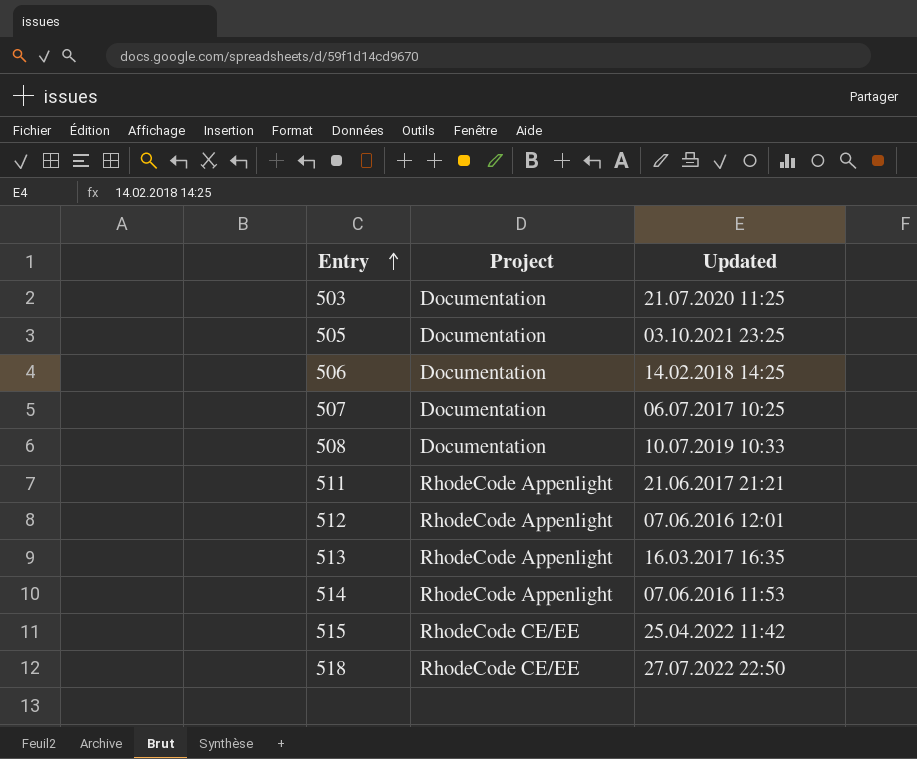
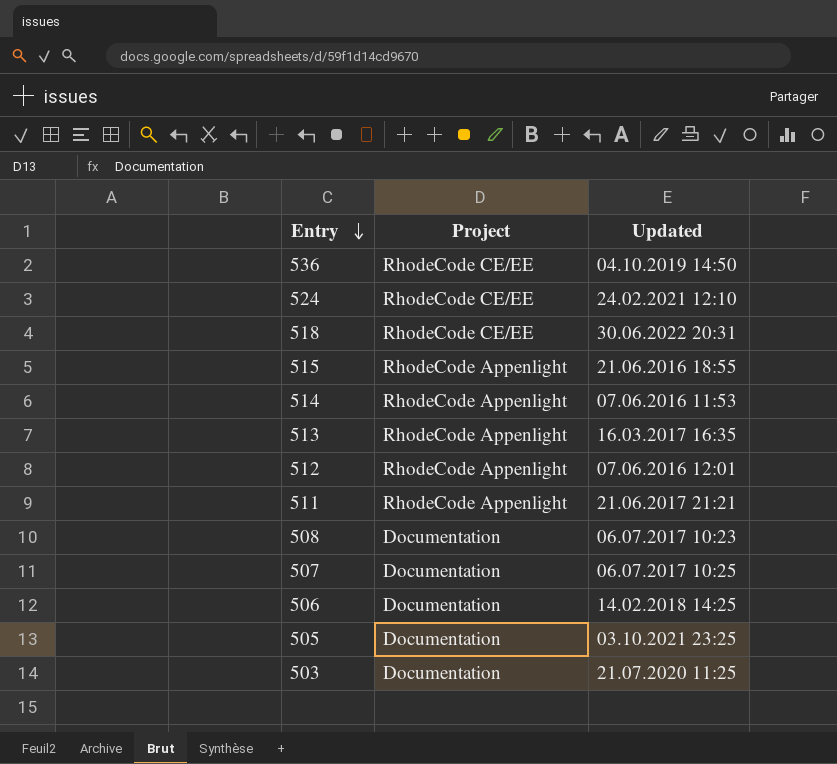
row order: Entry ascending -> Entry descending
row 536: none -> RhodeCode CE/EE | 04.10.2019 14:50
row 524: none -> RhodeCode CE/EE | 24.02.2021 12:10
518 | Updated: 27.07.2022 22:50 -> 30.06.2022 20:31
515 | Project: RhodeCode CE/EE -> RhodeCode Appenlight
515 | Updated: 25.04.2022 11:42 -> 21.06.2016 18:55
508 | Updated: 10.07.2019 10:33 -> 06.07.2017 10:23

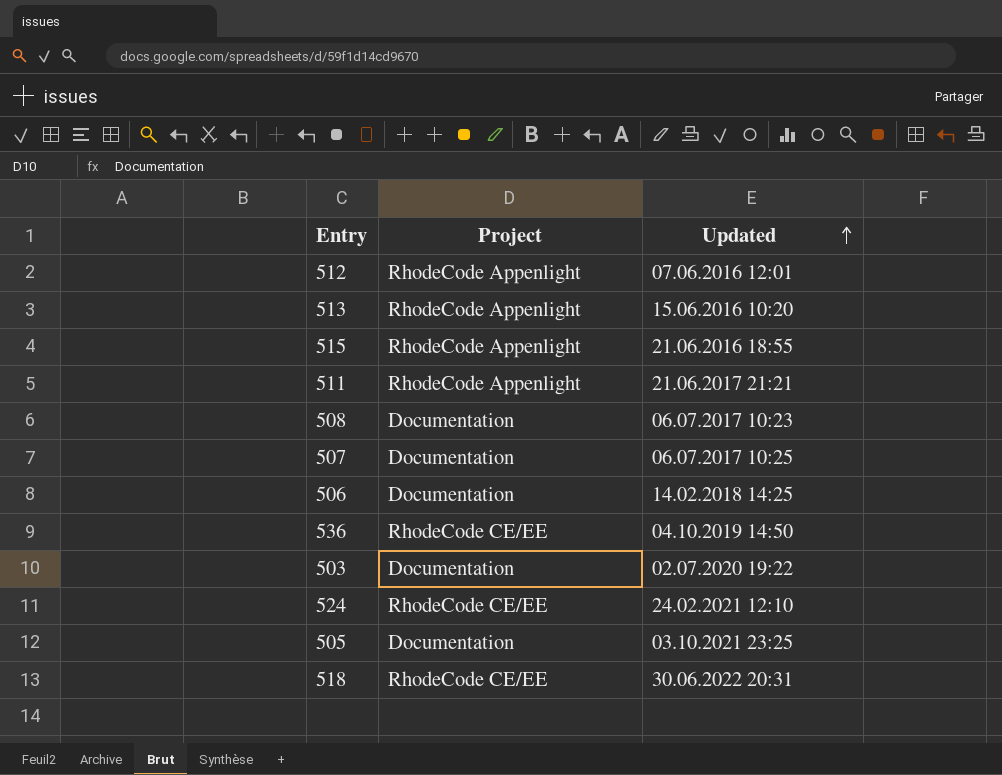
row order: Entry descending -> Updated ascending
row 514: RhodeCode Appenlight | 07.06.2016 11:53 -> none
513 | Updated: 16.03.2017 16:35 -> 15.06.2016 10:20
503 | Updated: 21.07.2020 11:25 -> 02.07.2020 19:22

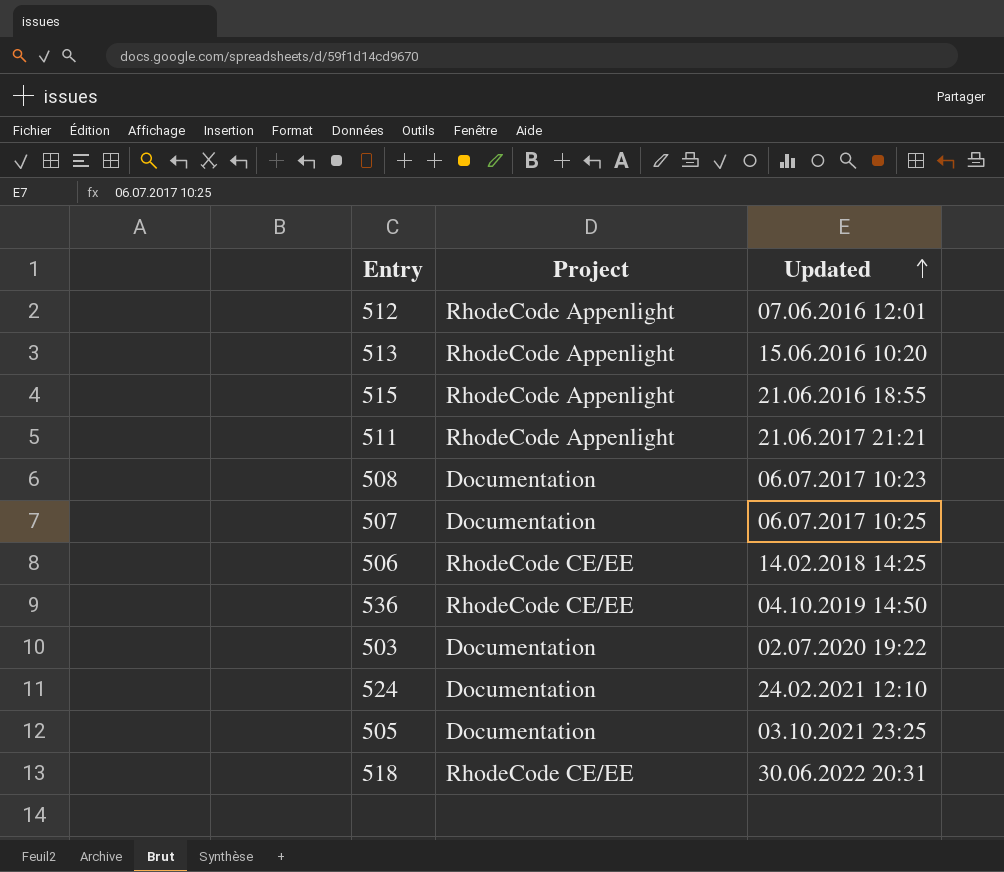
506 | Project: Documentation -> RhodeCode CE/EE
524 | Project: RhodeCode CE/EE -> Documentation

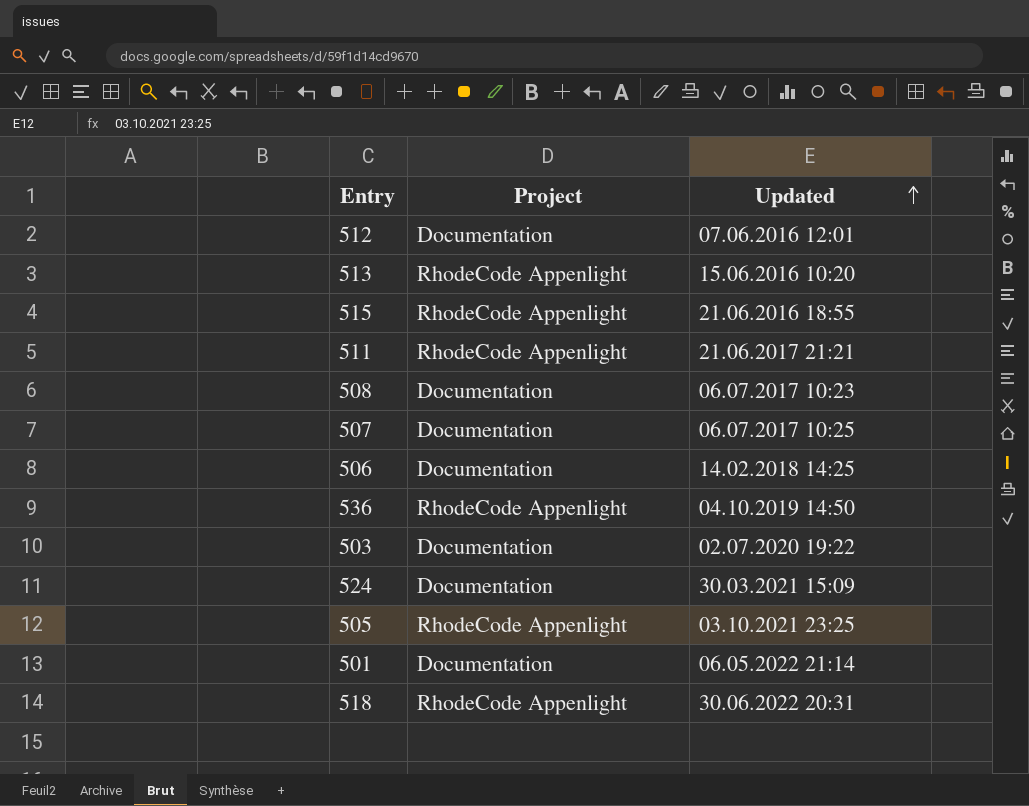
512 | Project: RhodeCode Appenlight -> Documentation
506 | Project: RhodeCode CE/EE -> Documentation
536 | Project: RhodeCode CE/EE -> RhodeCode Appenlight
524 | Updated: 24.02.2021 12:10 -> 30.03.2021 15:09
505 | Project: Documentation -> RhodeCode Appenlight
row 501: none -> Documentation | 06.05.2022 21:14
518 | Project: RhodeCode CE/EE -> RhodeCode Appenlight

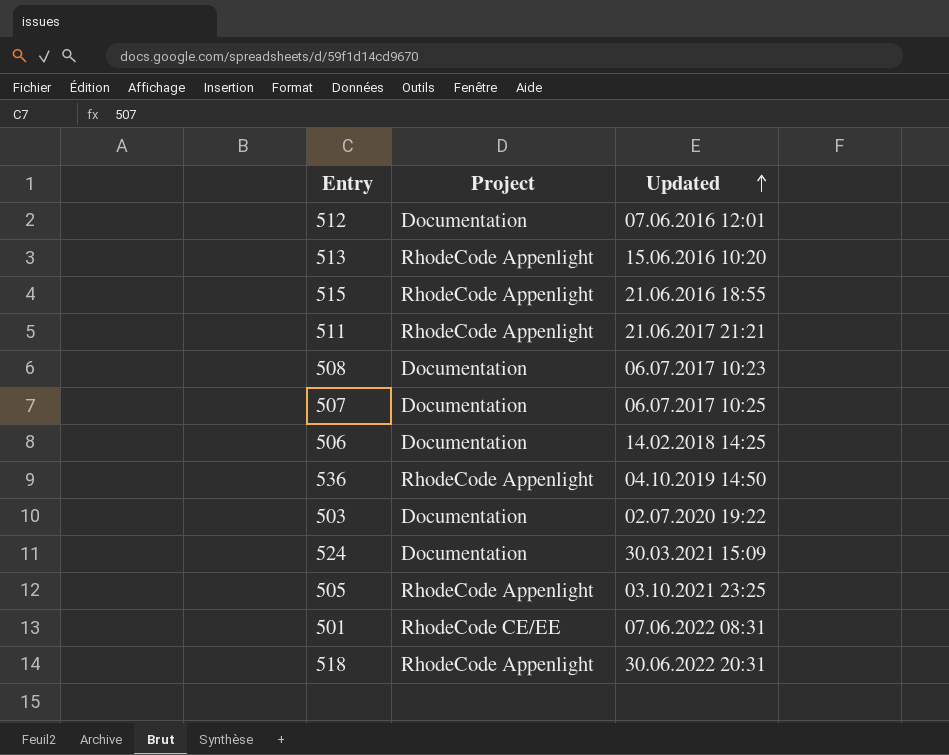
501 | Project: Documentation -> RhodeCode CE/EE
501 | Updated: 06.05.2022 21:14 -> 07.06.2022 08:31

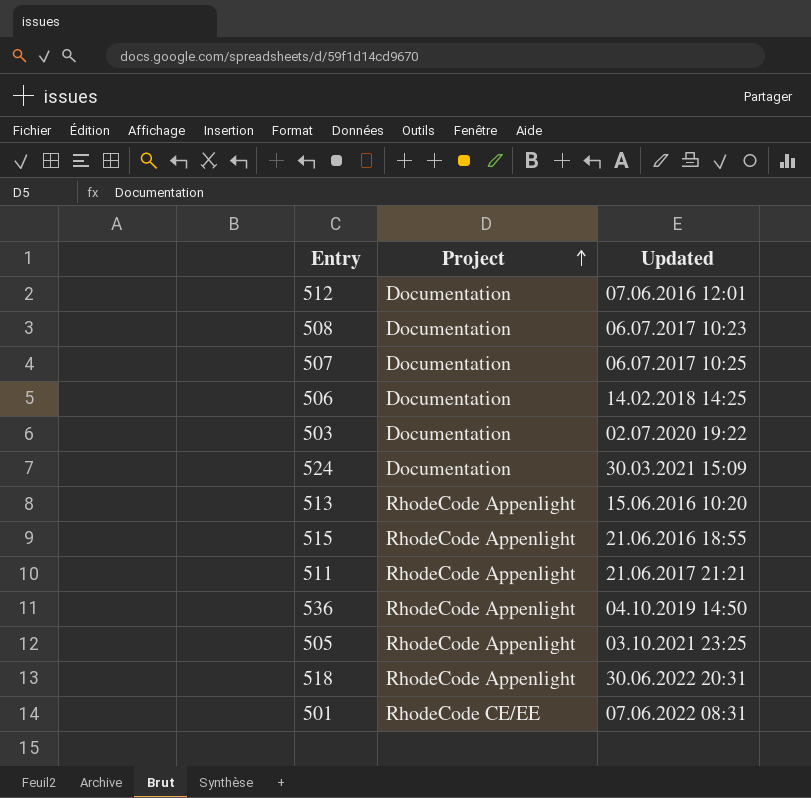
row order: Updated ascending -> Project ascending

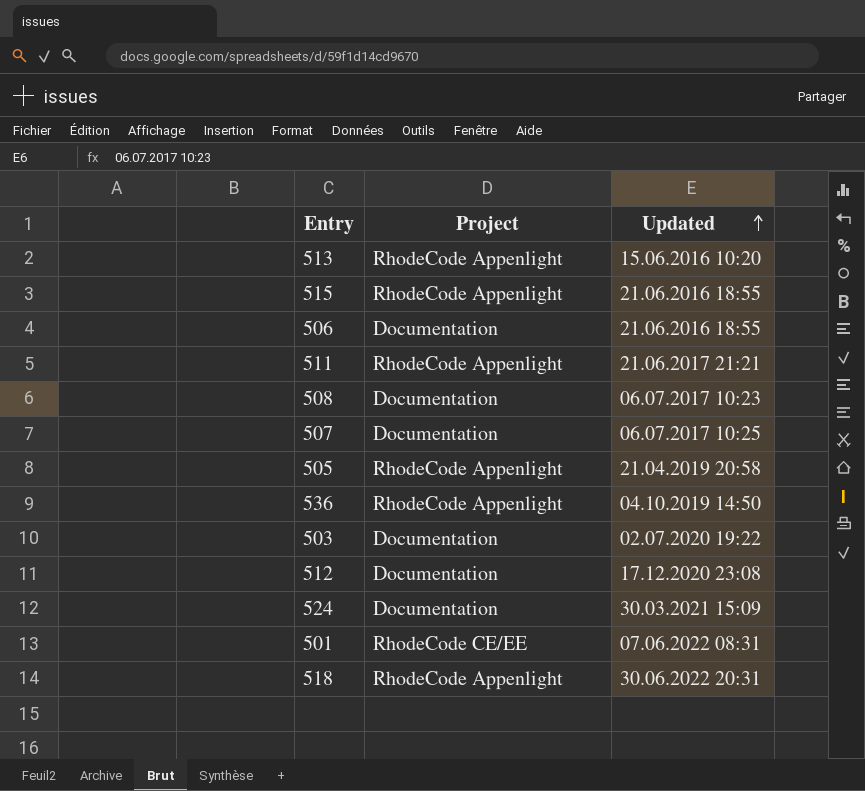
row order: Project ascending -> Updated ascending
506 | Updated: 14.02.2018 14:25 -> 21.06.2016 18:55
505 | Updated: 03.10.2021 23:25 -> 21.04.2019 20:58
512 | Updated: 07.06.2016 12:01 -> 17.12.2020 23:08

